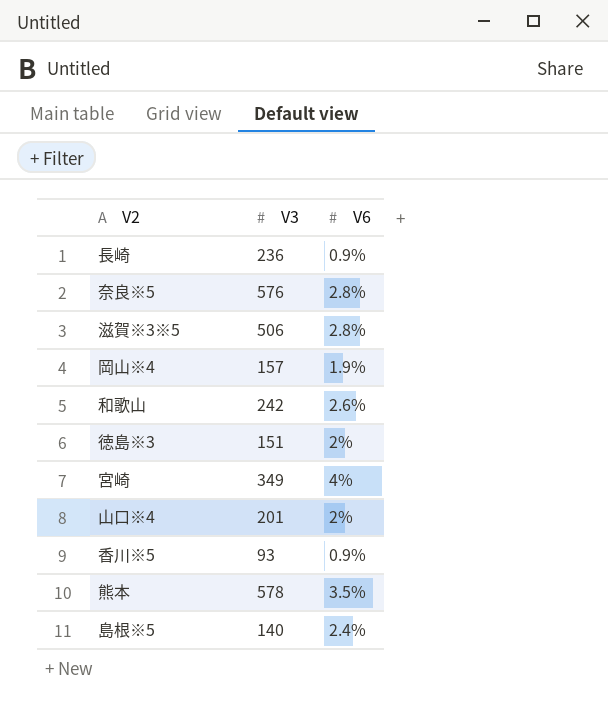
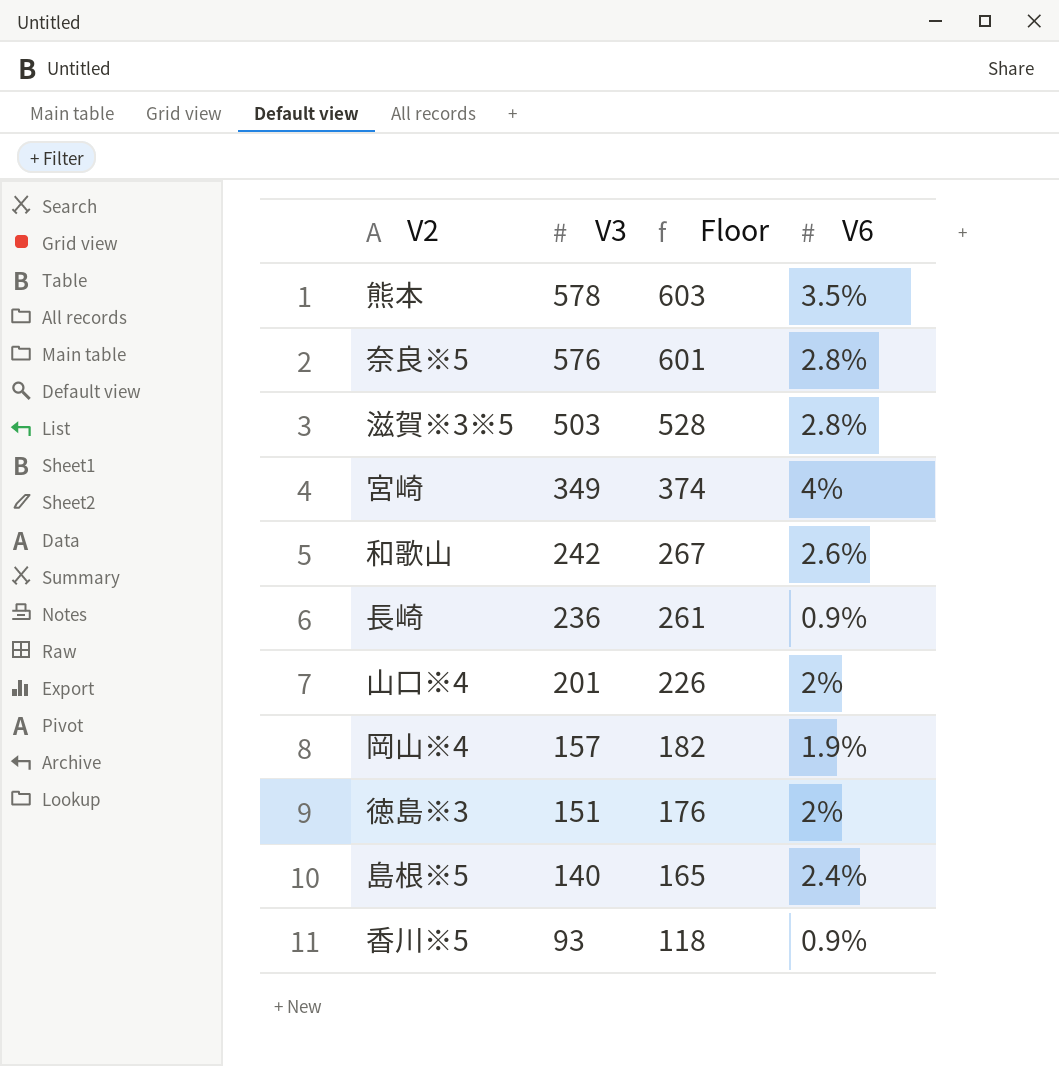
row order: none -> V3 descending
column Floor | formula: none -> [V3] + 25
滋賀※3※5 | V3: 506 -> 503

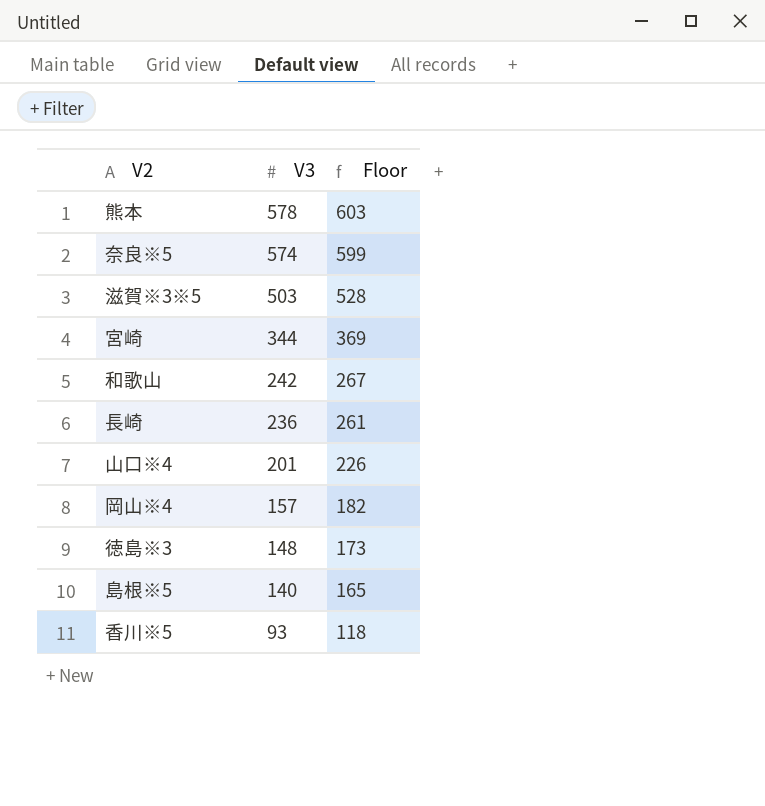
column V6 | position: 4 -> none
奈良※5 | V3: 576 -> 574
奈良※5 | Floor: 601 -> 599
宮崎 | V3: 349 -> 344
宮崎 | Floor: 374 -> 369
徳島※3 | V3: 151 -> 148
徳島※3 | Floor: 176 -> 173

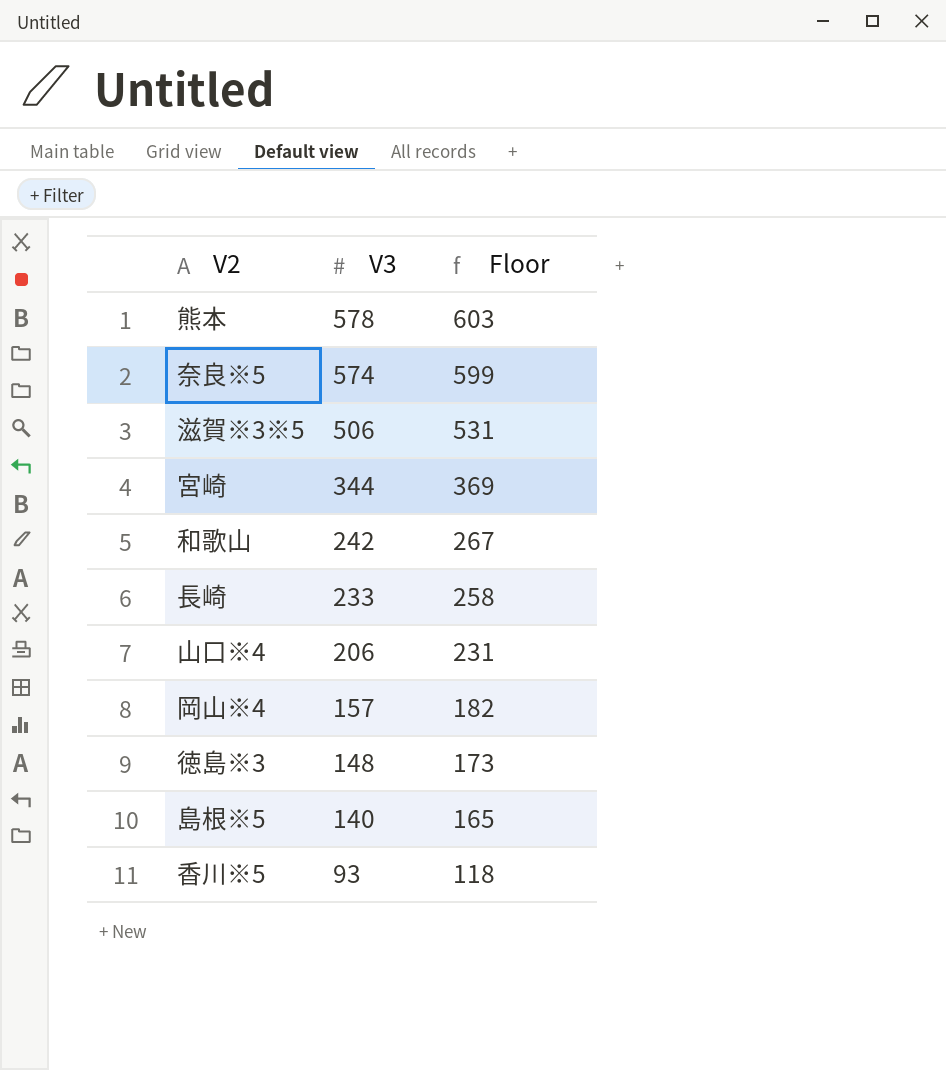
滋賀※3※5 | V3: 503 -> 506
滋賀※3※5 | Floor: 528 -> 531
長崎 | V3: 236 -> 233
長崎 | Floor: 261 -> 258
山口※4 | V3: 201 -> 206
山口※4 | Floor: 226 -> 231

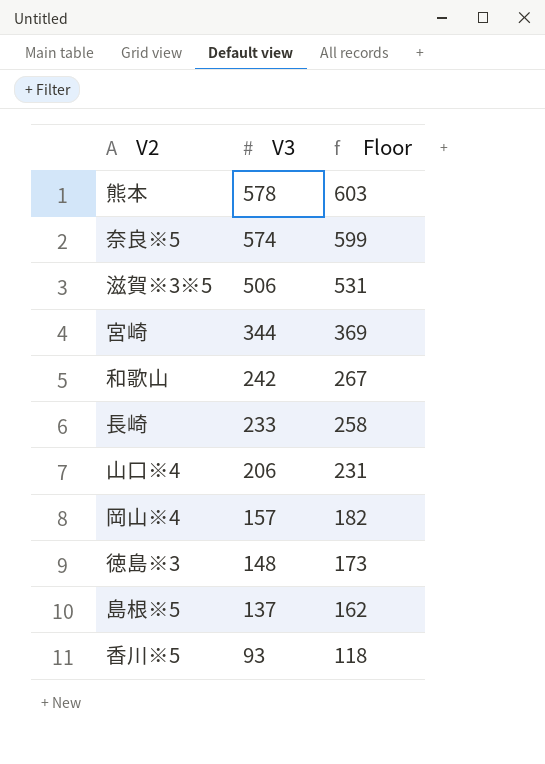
島根※5 | V3: 140 -> 137
島根※5 | Floor: 165 -> 162

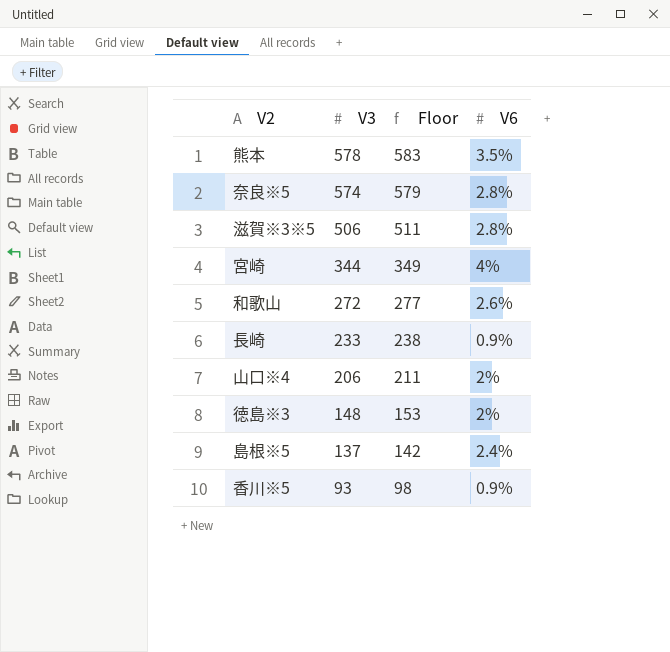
column Floor | formula: [V3] + 25 -> [V3] + 5
column V6 | position: none -> 4
row 岡山※4: 157 | 182 -> none
和歌山 | V3: 242 -> 272

